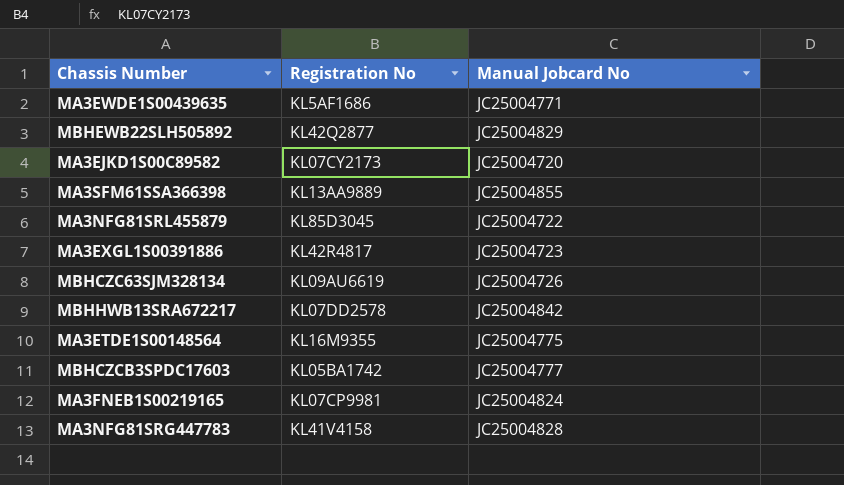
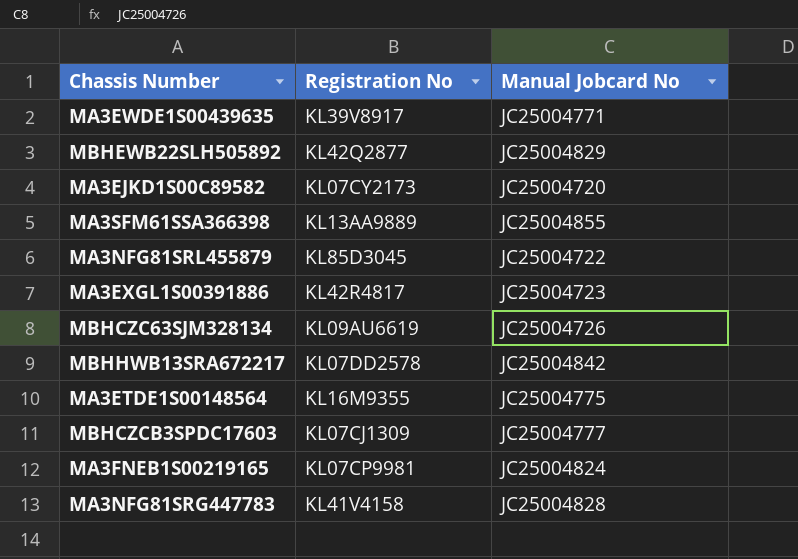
MA3EWDE1S00439635 | Registration No: KL5AF1686 -> KL39V8917
MBHCZCB3SPDC17603 | Registration No: KL05BA1742 -> KL07CJ1309

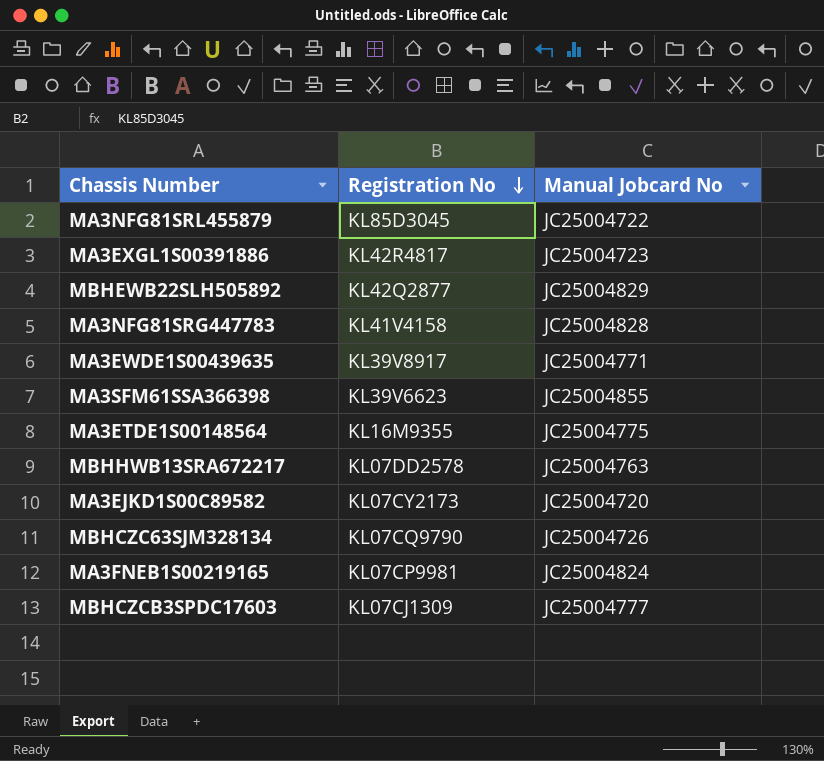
row order: none -> Registration No descending
MA3SFM61SSA366398 | Registration No: KL13AA9889 -> KL39V6623
MBHHWB13SRA672217 | Manual Jobcard No: JC25004842 -> JC25004763
MBHCZC63SJM328134 | Registration No: KL09AU6619 -> KL07CQ9790

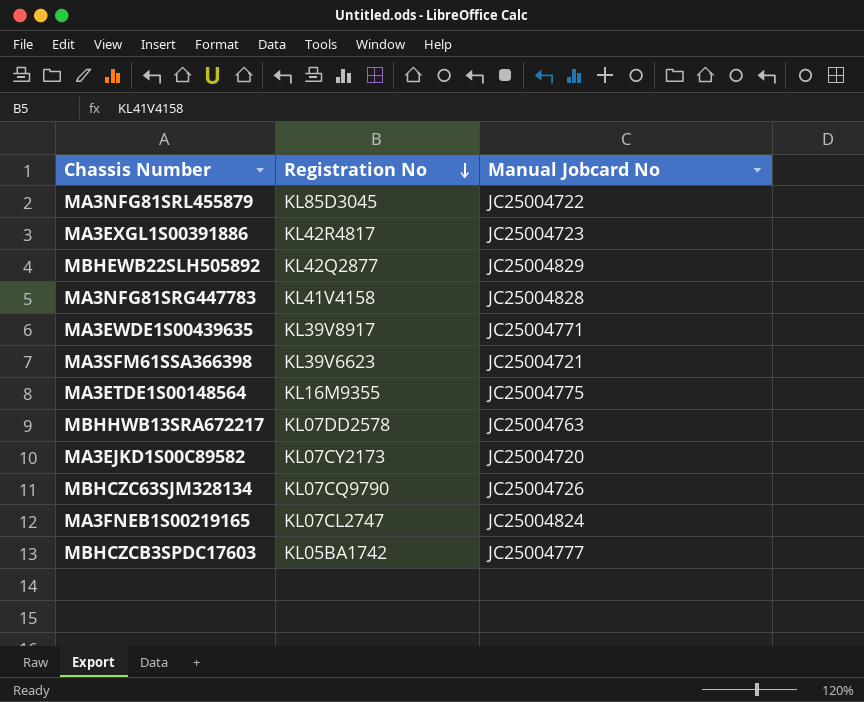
MA3SFM61SSA366398 | Manual Jobcard No: JC25004855 -> JC25004721
MA3FNEB1S00219165 | Registration No: KL07CP9981 -> KL07CL2747
MBHCZCB3SPDC17603 | Registration No: KL07CJ1309 -> KL05BA1742

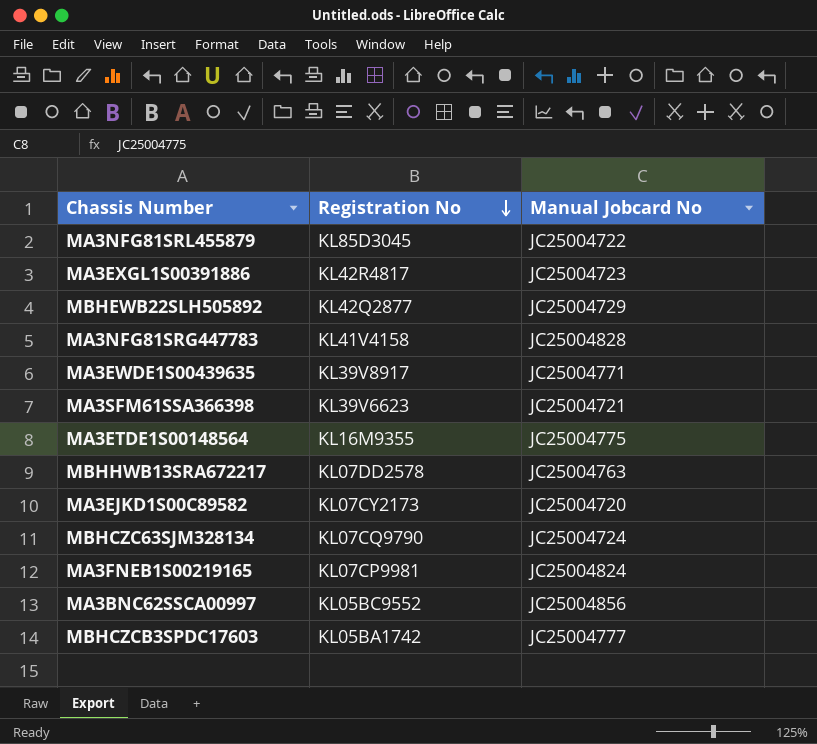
MBHEWB22SLH505892 | Manual Jobcard No: JC25004829 -> JC25004729
MBHCZC63SJM328134 | Manual Jobcard No: JC25004726 -> JC25004724
MA3FNEB1S00219165 | Registration No: KL07CL2747 -> KL07CP9981
row MA3BNC62SSCA00997: none -> KL05BC9552 | JC25004856

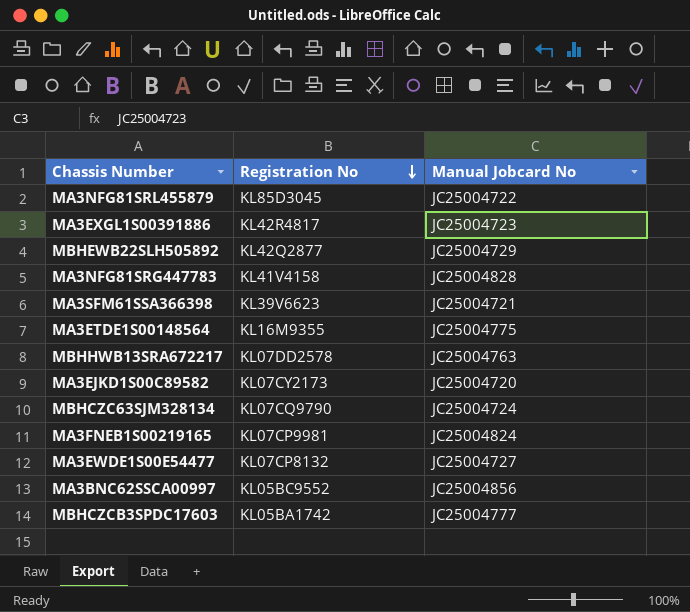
row MA3EWDE1S00439635: KL39V8917 | JC25004771 -> none
row MA3EWDE1S00E54477: none -> KL07CP8132 | JC25004727

